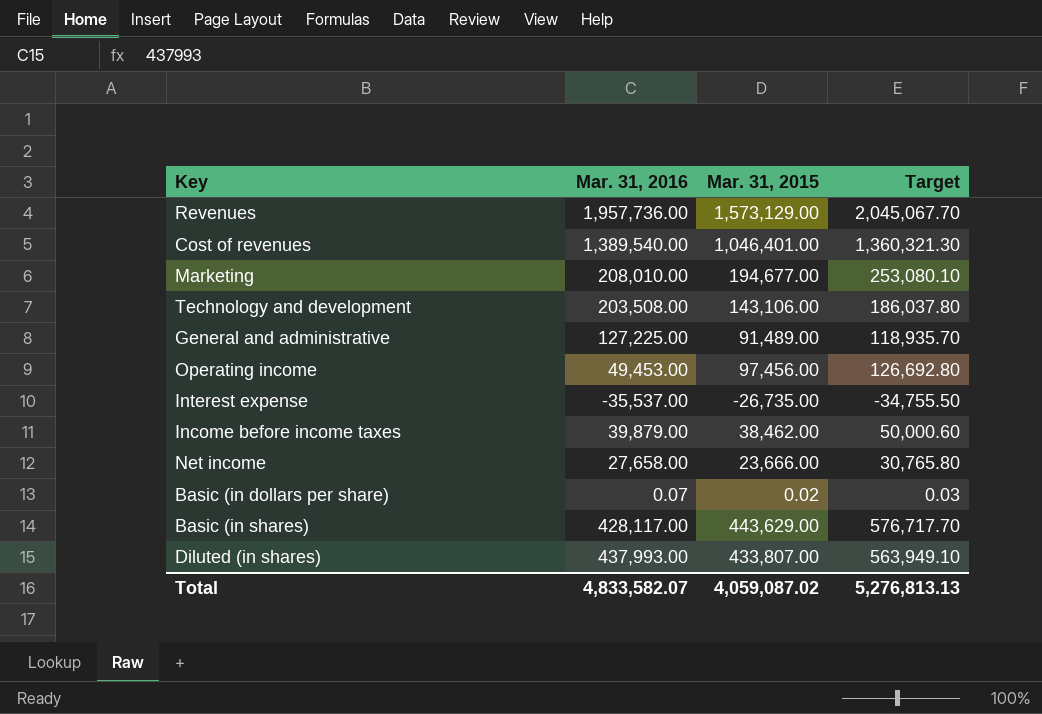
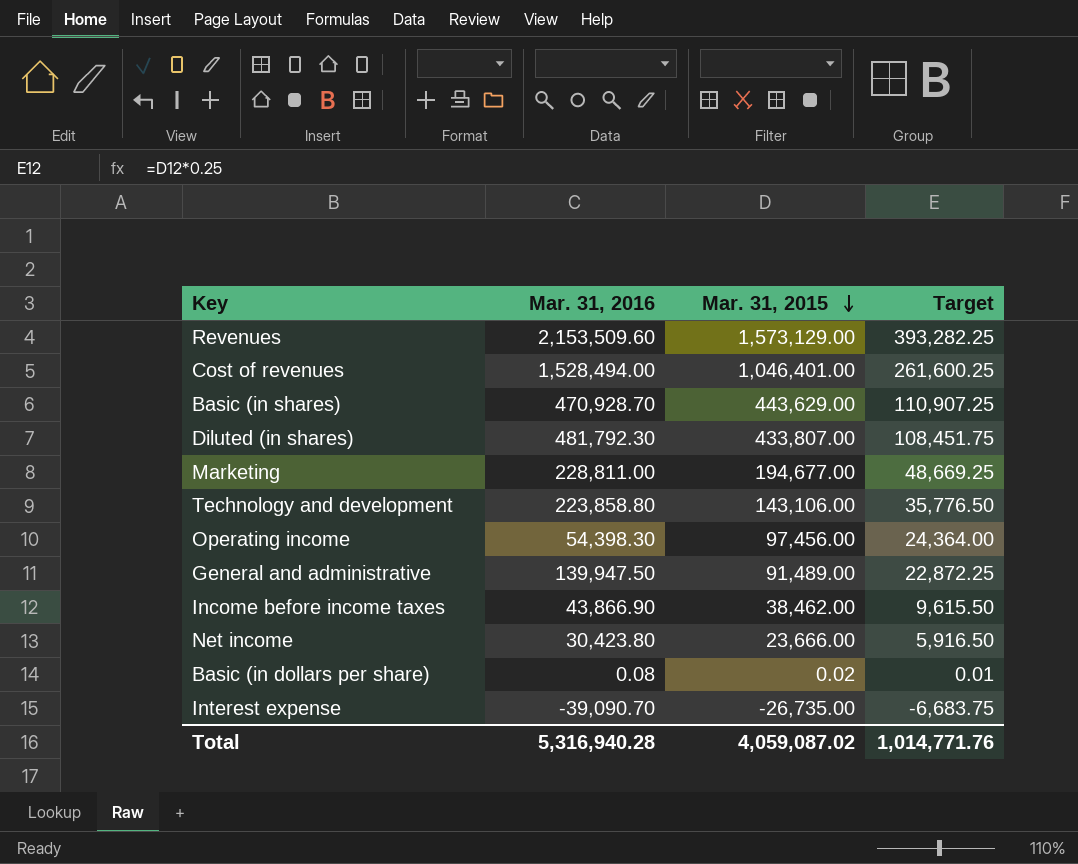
row order: none -> Mar. 31, 2015 descending
column Target | formula: [Mar. 31, 2015] * 1.3 -> [Mar. 31, 2015] * 0.25
Revenues | Mar. 31, 2016: 1,957,736.00 -> 2,153,509.60
Cost of revenues | Mar. 31, 2016: 1,389,540.00 -> 1,528,494.00
Basic (in shares) | Mar. 31, 2016: 428,117.00 -> 470,928.70
Diluted (in shares) | Mar. 31, 2016: 437,993.00 -> 481,792.30
Marketing | Mar. 31, 2016: 208,010.00 -> 228,811.00
Technology and development | Mar. 31, 2016: 203,508.00 -> 223,858.80
Operating income | Mar. 31, 2016: 49,453.00 -> 54,398.30
General and administrative | Mar. 31, 2016: 127,225.00 -> 139,947.50
Income before income taxes | Mar. 31, 2016: 39,879.00 -> 43,866.90
Net income | Mar. 31, 2016: 27,658.00 -> 30,423.80
Basic (in dollars per share) | Mar. 31, 2016: 0.07 -> 0.08
Interest expense | Mar. 31, 2016: -35,537.00 -> -39,090.70
Total | Mar. 31, 2016: 4,833,582.07 -> 5,316,940.28
Total | Target: 5,276,813.13 -> 1,014,771.76

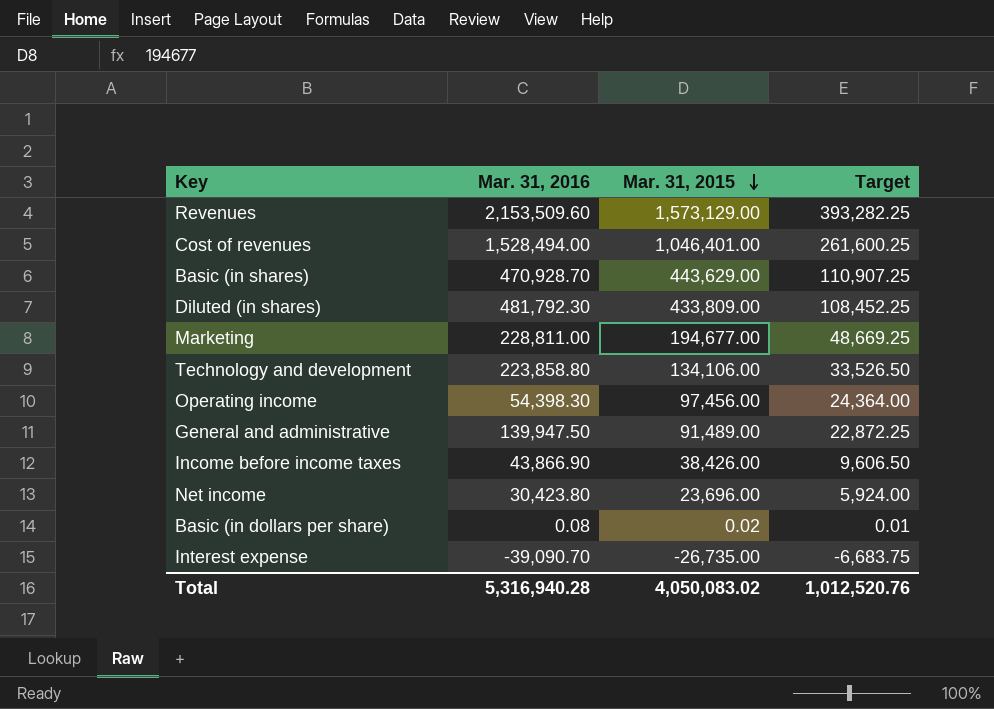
Diluted (in shares) | Mar. 31, 2015: 433,807.00 -> 433,809.00
Diluted (in shares) | Target: 108,451.75 -> 108,452.25
Technology and development | Mar. 31, 2015: 143,106.00 -> 134,106.00
Technology and development | Target: 35,776.50 -> 33,526.50
Income before income taxes | Mar. 31, 2015: 38,462.00 -> 38,426.00
Income before income taxes | Target: 9,615.50 -> 9,606.50
Net income | Mar. 31, 2015: 23,666.00 -> 23,696.00
Net income | Target: 5,916.50 -> 5,924.00
Total | Mar. 31, 2015: 4,059,087.02 -> 4,050,083.02
Total | Target: 1,014,771.76 -> 1,012,520.76

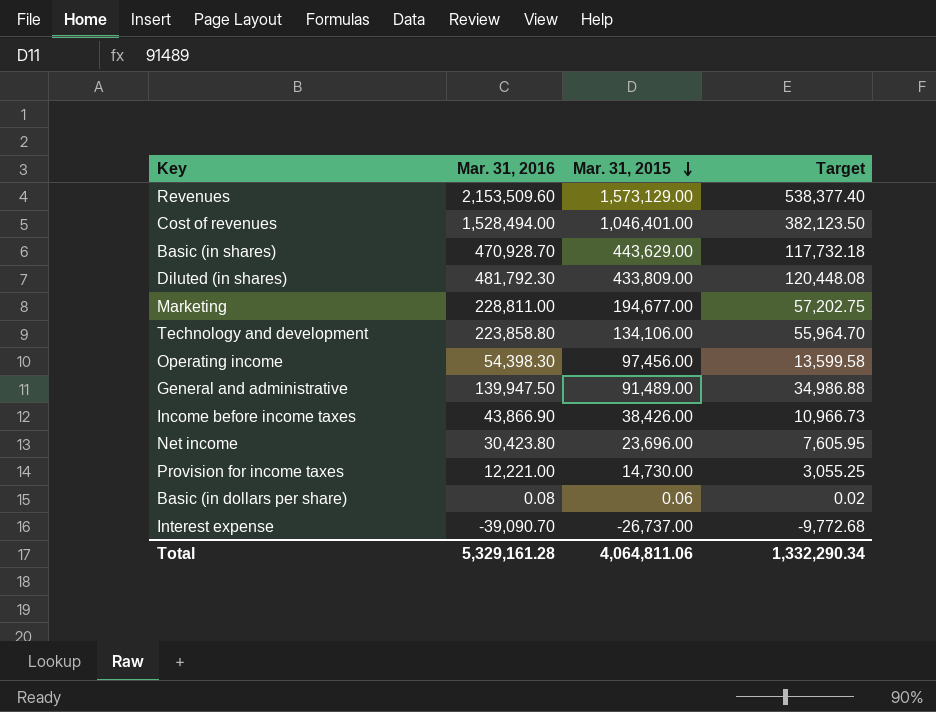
column Target | formula: [Mar. 31, 2015] * 0.25 -> [Mar. 31, 2016] * 0.25
row Provision for income taxes: none -> 12,221.00 | 14,730.00 | 3,055.25
Basic (in dollars per share) | Mar. 31, 2015: 0.02 -> 0.06
Interest expense | Mar. 31, 2015: -26,735.00 -> -26,737.00
Total | Mar. 31, 2016: 5,316,940.28 -> 5,329,161.28
Total | Mar. 31, 2015: 4,050,083.02 -> 4,064,811.06
Total | Target: 1,012,520.76 -> 1,332,290.34

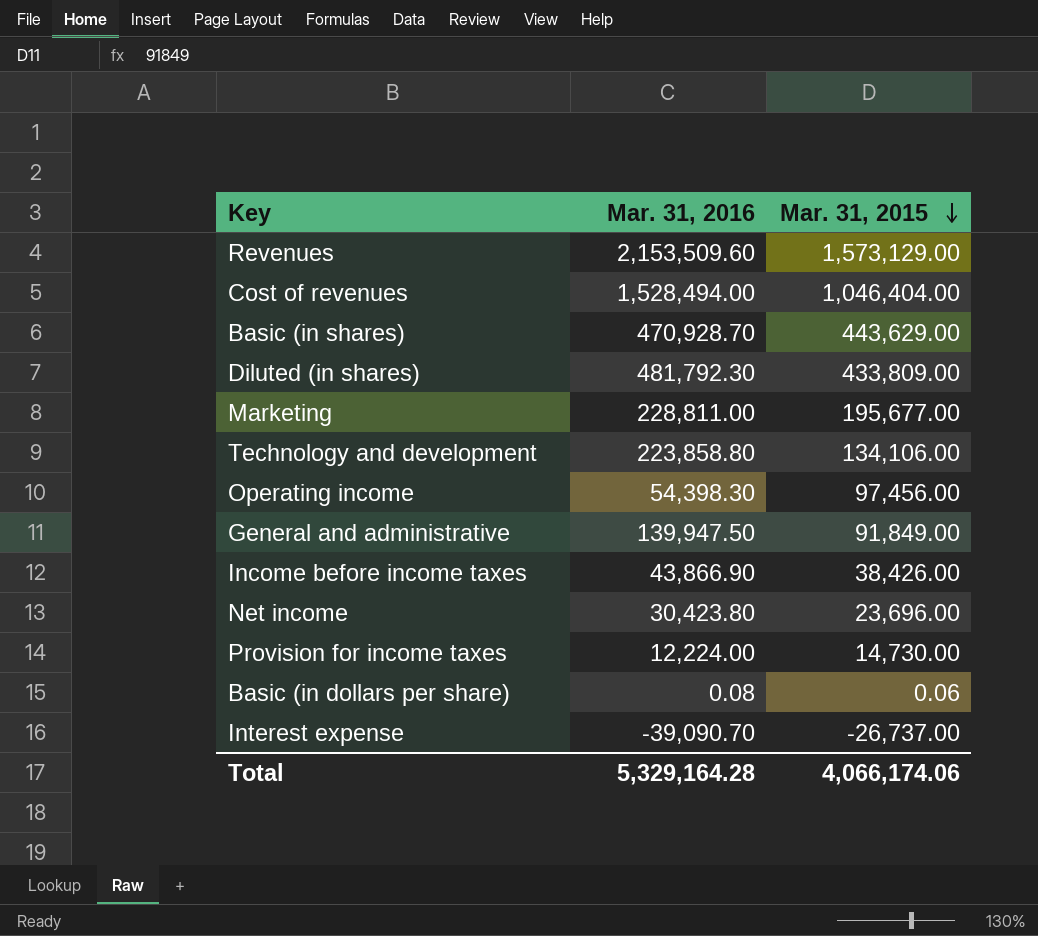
column Target | formula: [Mar. 31, 2016] * 0.25 -> none
Cost of revenues | Mar. 31, 2015: 1,046,401.00 -> 1,046,404.00
Marketing | Mar. 31, 2015: 194,677.00 -> 195,677.00
General and administrative | Mar. 31, 2015: 91,489.00 -> 91,849.00
Provision for income taxes | Mar. 31, 2016: 12,221.00 -> 12,224.00
Total | Mar. 31, 2016: 5,329,161.28 -> 5,329,164.28
Total | Mar. 31, 2015: 4,064,811.06 -> 4,066,174.06

